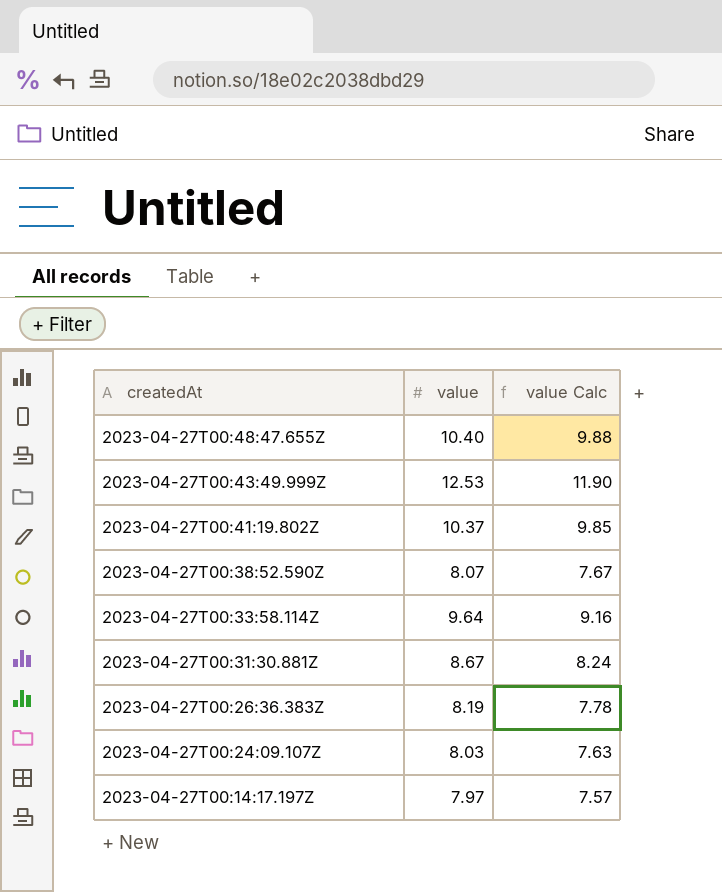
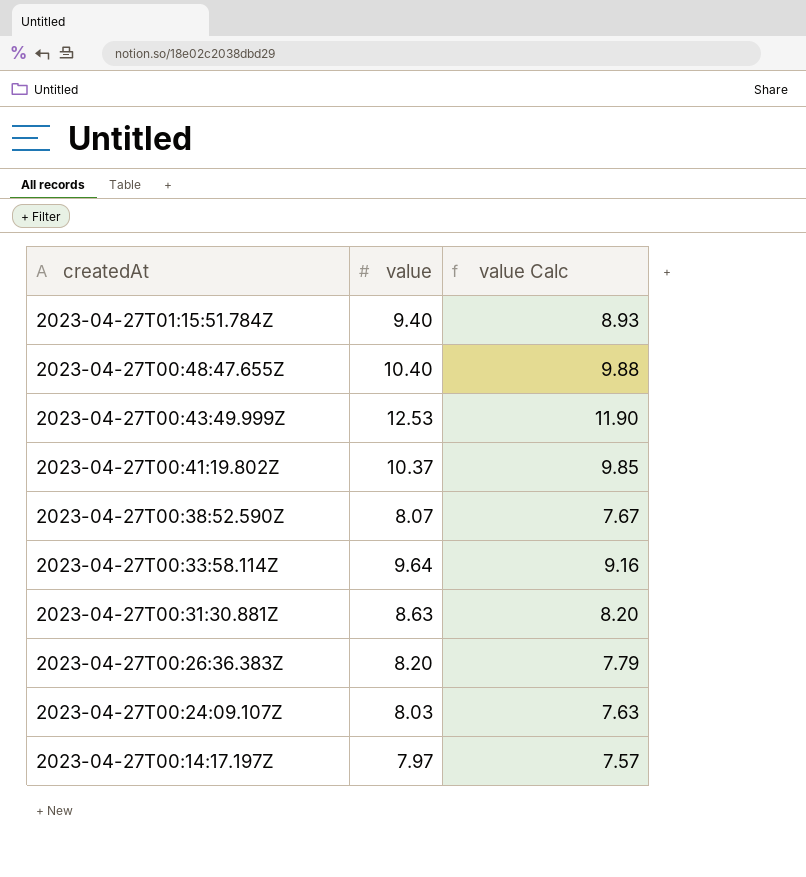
row 2023-04-27T01:15:51.784Z: none -> 9.40 | 8.93
2023-04-27T00:31:30.881Z | value: 8.67 -> 8.63
2023-04-27T00:31:30.881Z | value Calc: 8.24 -> 8.20
2023-04-27T00:26:36.383Z | value: 8.19 -> 8.20
2023-04-27T00:26:36.383Z | value Calc: 7.78 -> 7.79

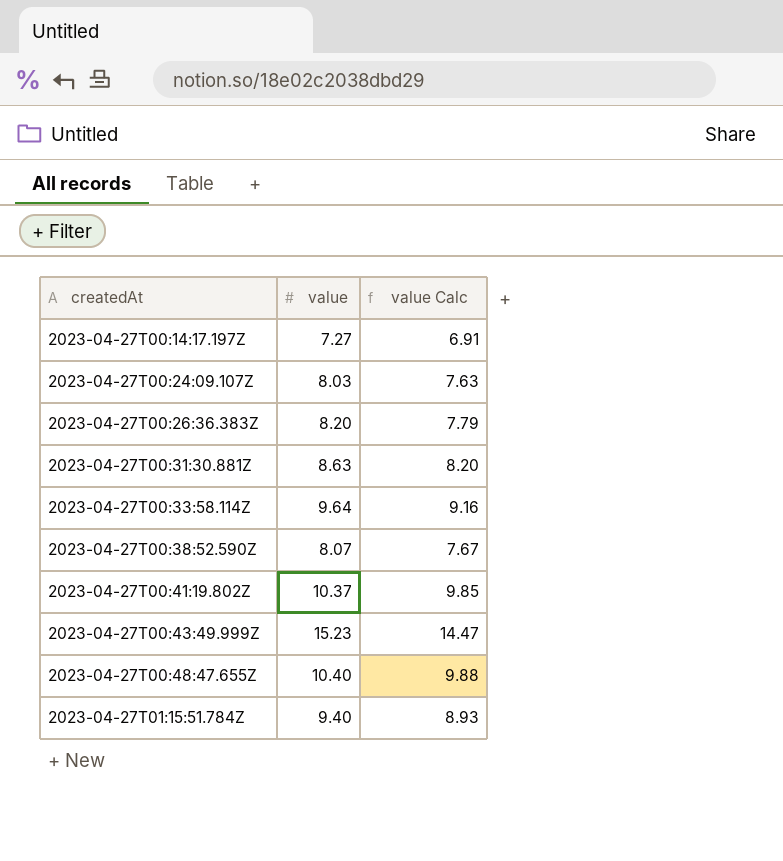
row order: createdAt descending -> createdAt ascending
2023-04-27T00:14:17.197Z | value: 7.97 -> 7.27
2023-04-27T00:14:17.197Z | value Calc: 7.57 -> 6.91
2023-04-27T00:43:49.999Z | value: 12.53 -> 15.23
2023-04-27T00:43:49.999Z | value Calc: 11.90 -> 14.47

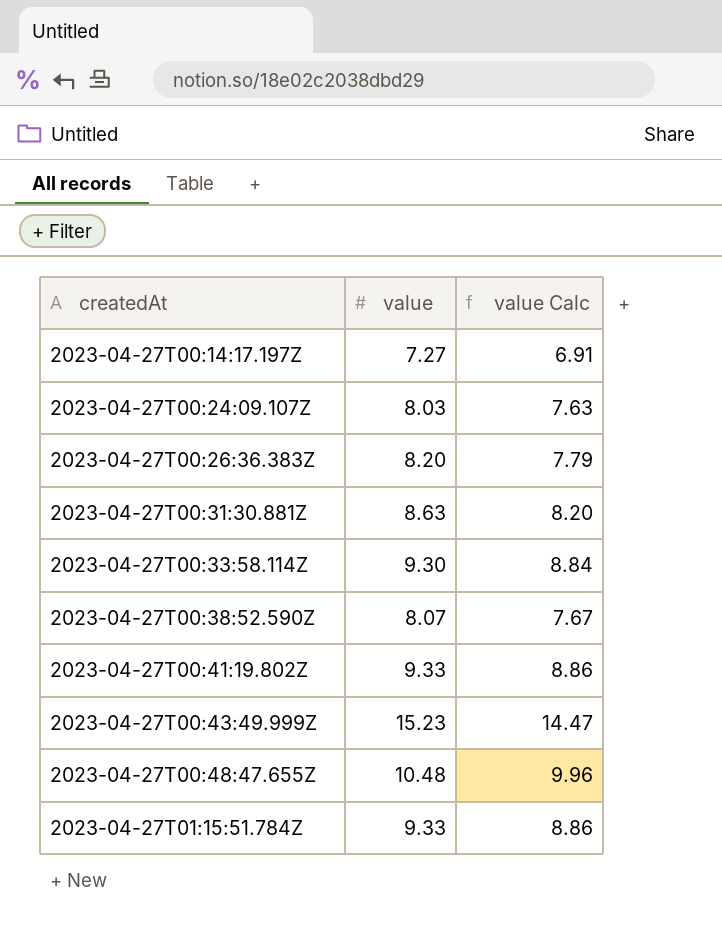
2023-04-27T00:33:58.114Z | value: 9.64 -> 9.30
2023-04-27T00:33:58.114Z | value Calc: 9.16 -> 8.84
2023-04-27T00:41:19.802Z | value: 10.37 -> 9.33
2023-04-27T00:41:19.802Z | value Calc: 9.85 -> 8.86
2023-04-27T00:48:47.655Z | value: 10.40 -> 10.48
2023-04-27T00:48:47.655Z | value Calc: 9.88 -> 9.96
2023-04-27T01:15:51.784Z | value: 9.40 -> 9.33
2023-04-27T01:15:51.784Z | value Calc: 8.93 -> 8.86

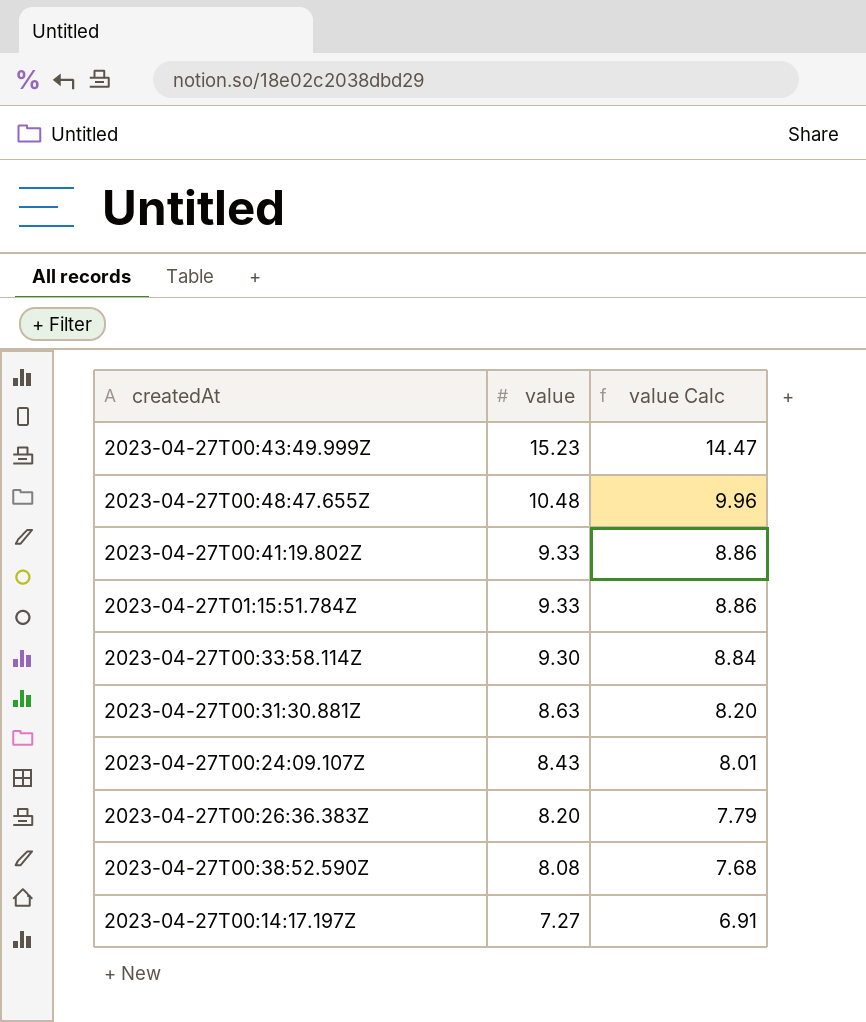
row order: createdAt ascending -> value descending
2023-04-27T00:24:09.107Z | value: 8.03 -> 8.43
2023-04-27T00:24:09.107Z | value Calc: 7.63 -> 8.01
2023-04-27T00:38:52.590Z | value: 8.07 -> 8.08
2023-04-27T00:38:52.590Z | value Calc: 7.67 -> 7.68

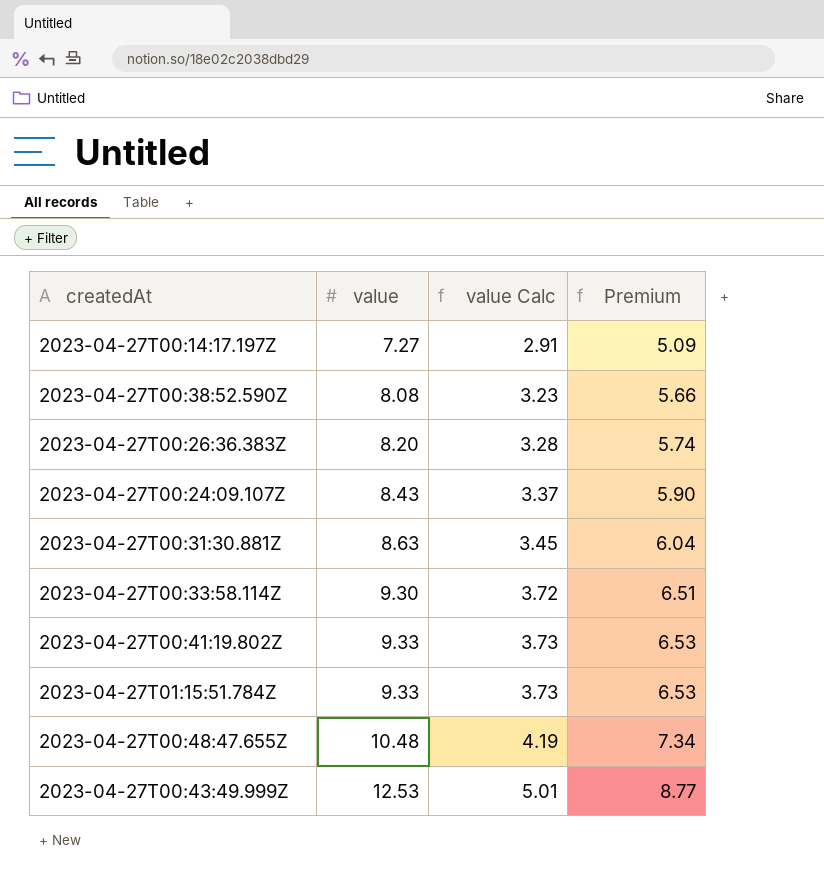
row order: value descending -> value ascending
column value Calc | formula: [value] * 0.95 -> [value] * 0.4
column Premium | formula: none -> [value] * 0.7
2023-04-27T00:43:49.999Z | value: 15.23 -> 12.53

